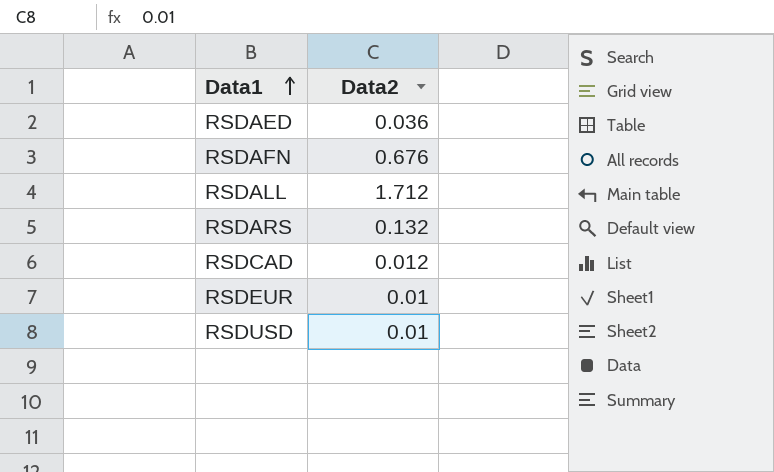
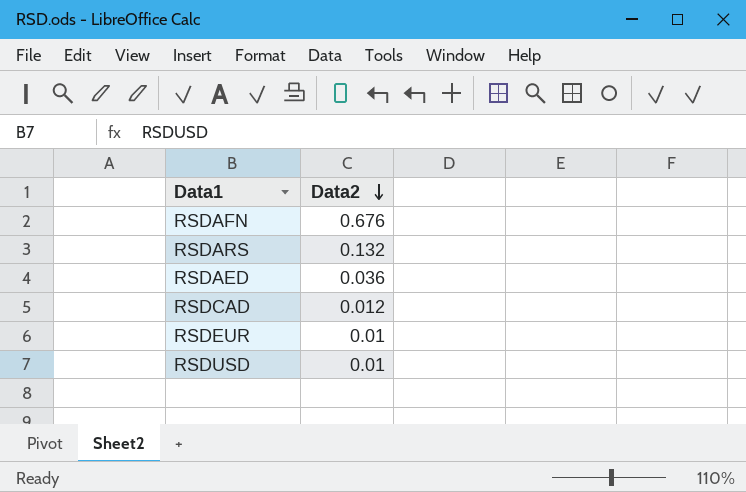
row order: Data1 ascending -> Data2 descending
row RSDALL: 1.712 -> none

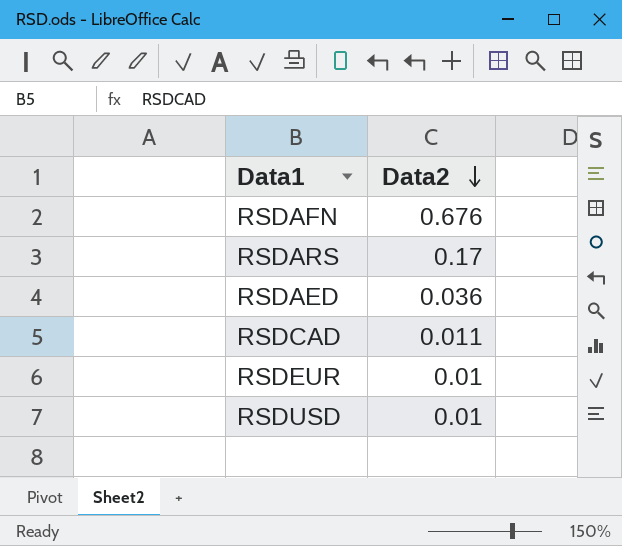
RSDARS | Data2: 0.132 -> 0.17
RSDCAD | Data2: 0.012 -> 0.011

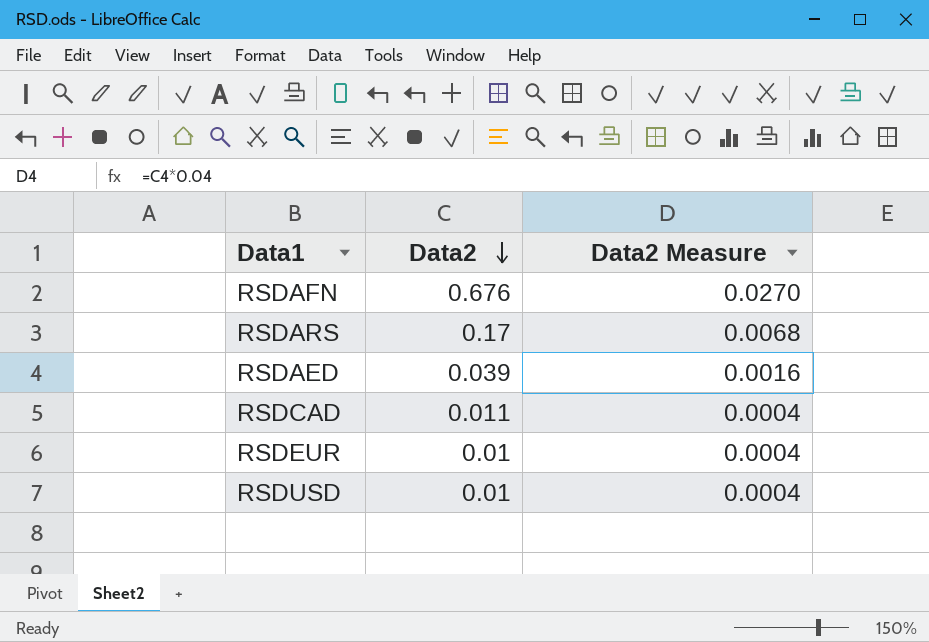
column Data2 Measure | formula: none -> [Data2] * 0.04
RSDAED | Data2: 0.036 -> 0.039

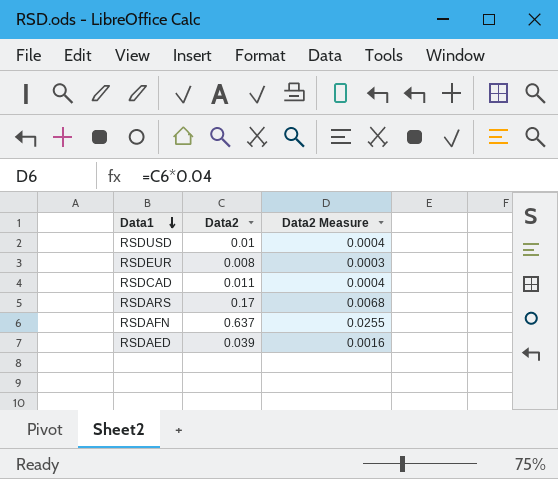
row order: Data2 descending -> Data1 descending
RSDEUR | Data2: 0.01 -> 0.008
RSDEUR | Data2 Measure: 0.0004 -> 0.0003
RSDAFN | Data2: 0.676 -> 0.637
RSDAFN | Data2 Measure: 0.0270 -> 0.0255

